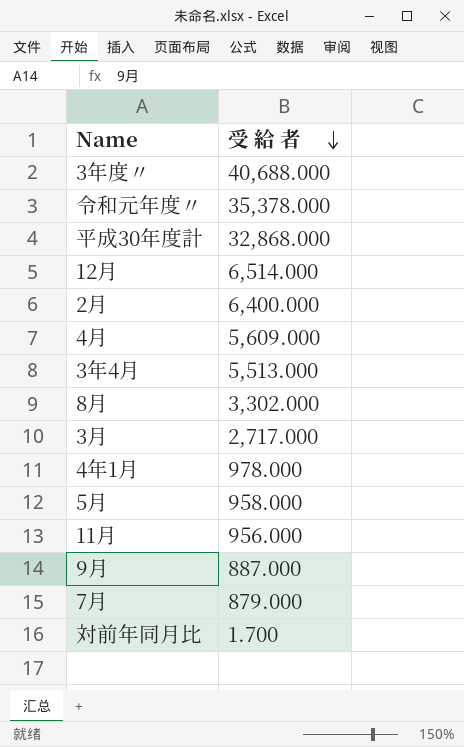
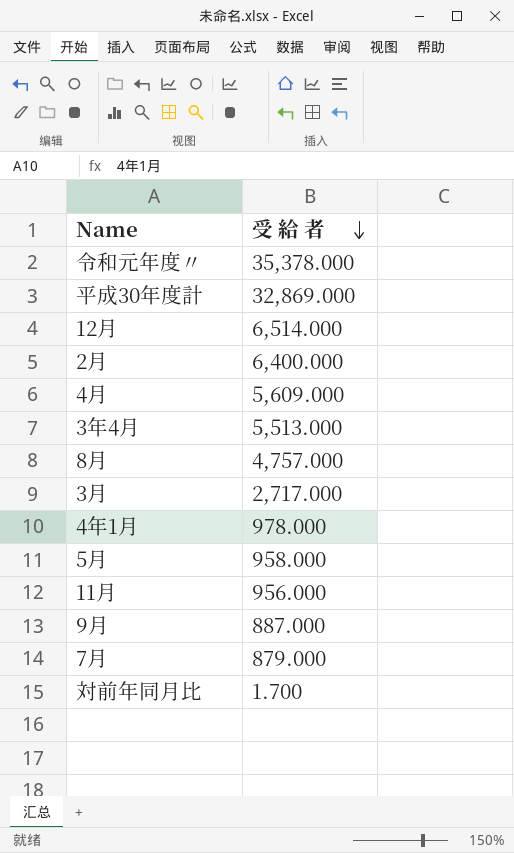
row 3年度〃: 40,688.000 -> none
平成30年度計 | 受 給 者: 32,868.000 -> 32,869.000
8月 | 受 給 者: 3,302.000 -> 4,757.000

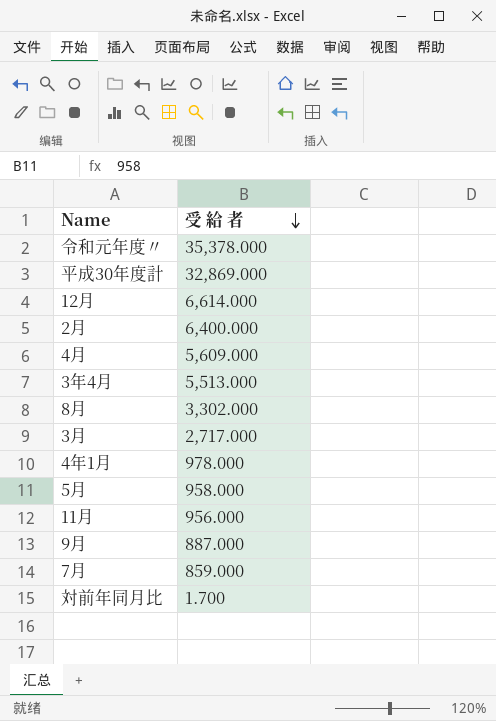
12月 | 受 給 者: 6,514.000 -> 6,614.000
8月 | 受 給 者: 4,757.000 -> 3,302.000
7月 | 受 給 者: 879.000 -> 859.000

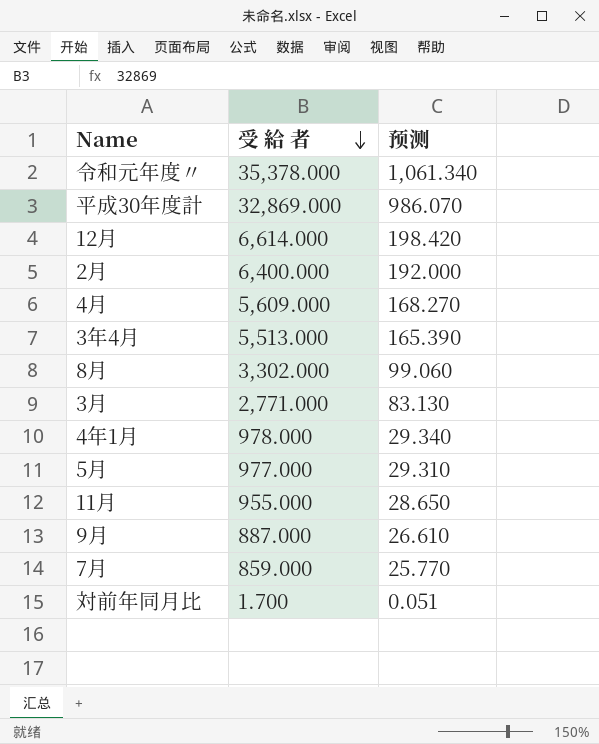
column 预测 | formula: none -> [受 給 者] * 0.03
3月 | 受 給 者: 2,717.000 -> 2,771.000
5月 | 受 給 者: 958.000 -> 977.000
11月 | 受 給 者: 956.000 -> 955.000

